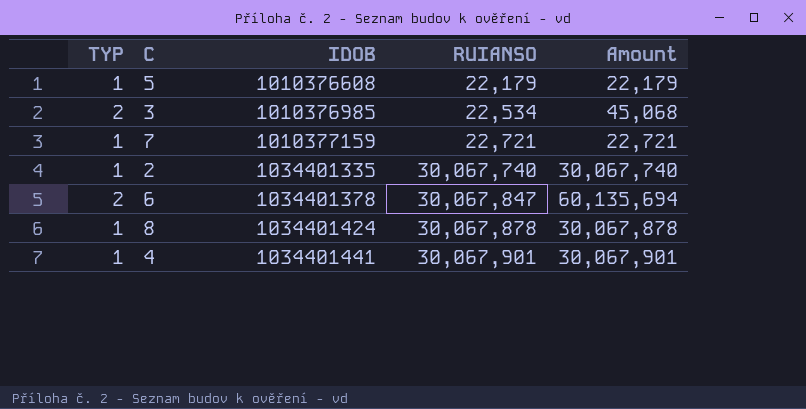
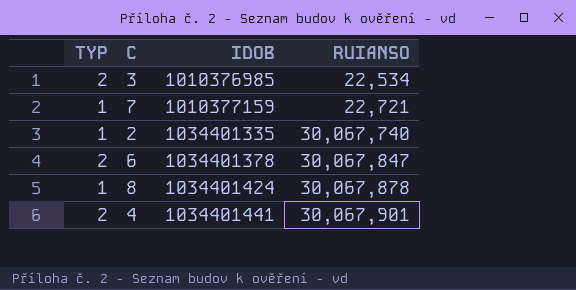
column Amount | formula: [TYP] * [RUIANSO] -> none
row 5: 1 | 1010376608 | 22,179 | 22,179 -> none
4 | TYP: 1 -> 2

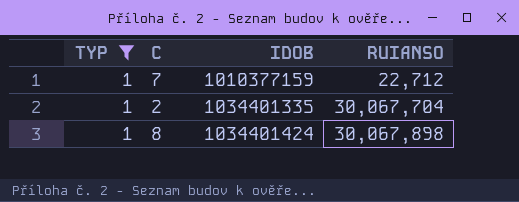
filter: none -> TYP = 1
7 | RUIANSO: 22,721 -> 22,712
2 | RUIANSO: 30,067,740 -> 30,067,704
8 | RUIANSO: 30,067,878 -> 30,067,898

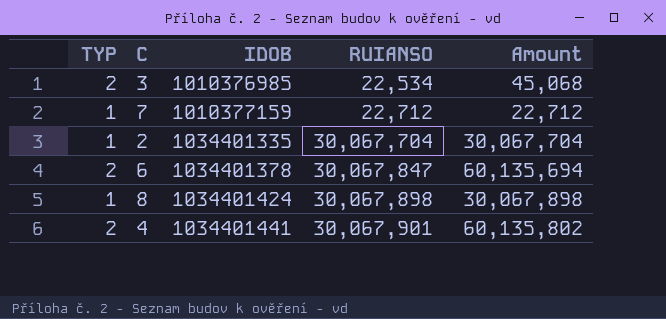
filter: TYP = 1 -> none
column Amount | formula: none -> [TYP] * [RUIANSO]

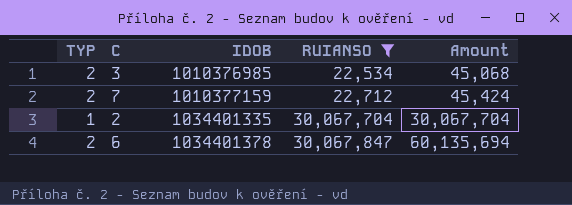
filter: none -> RUIANSO <= 30,067,847
7 | TYP: 1 -> 2
7 | Amount: 22,712 -> 45,424

